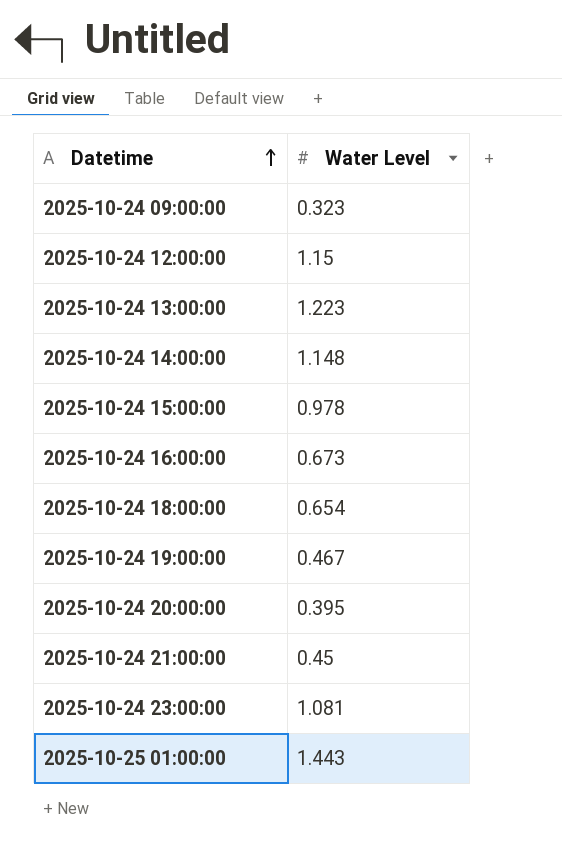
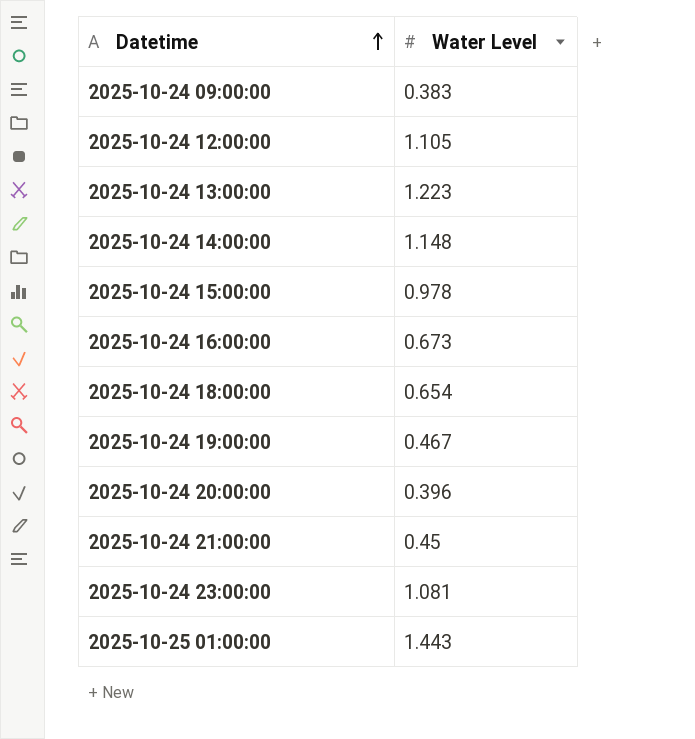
2025-10-24 09:00:00 | Water Level: 0.323 -> 0.383
2025-10-24 12:00:00 | Water Level: 1.15 -> 1.105
2025-10-24 20:00:00 | Water Level: 0.395 -> 0.396

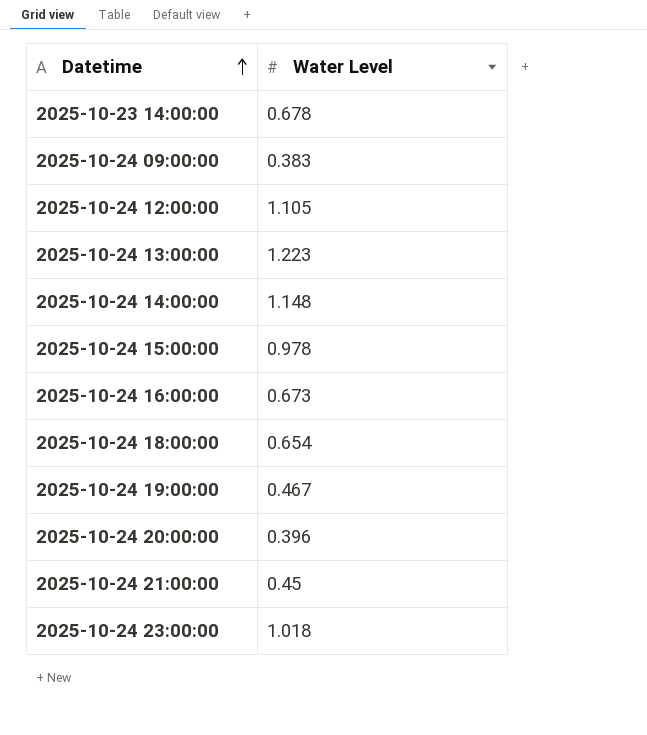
row 2025-10-25 01:00:00: 1.443 -> none
row 2025-10-23 14:00:00: none -> 0.678
2025-10-24 23:00:00 | Water Level: 1.081 -> 1.018

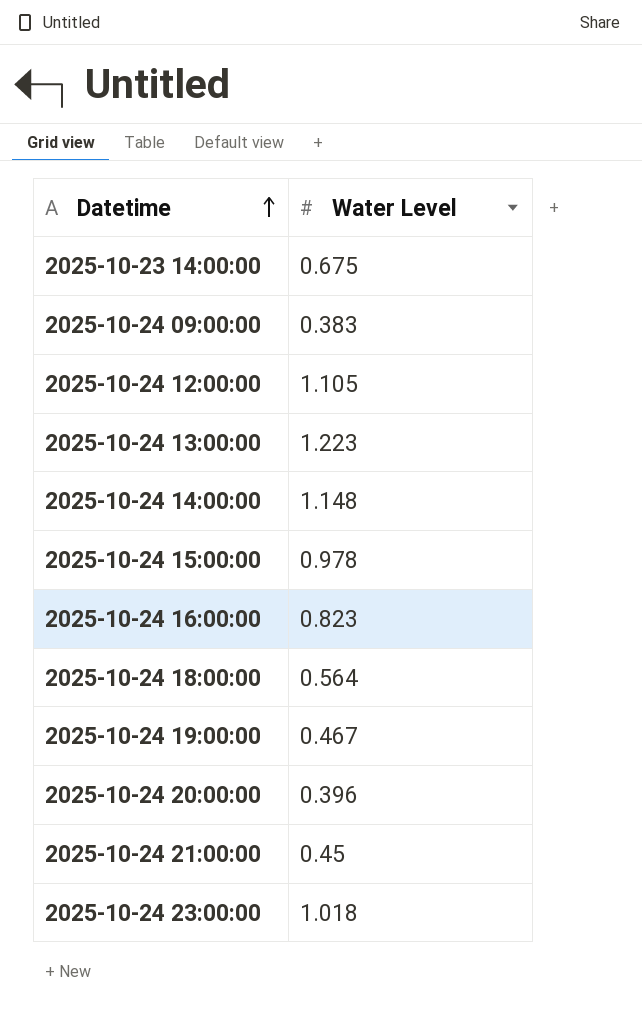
2025-10-23 14:00:00 | Water Level: 0.678 -> 0.675
2025-10-24 16:00:00 | Water Level: 0.673 -> 0.823
2025-10-24 18:00:00 | Water Level: 0.654 -> 0.564

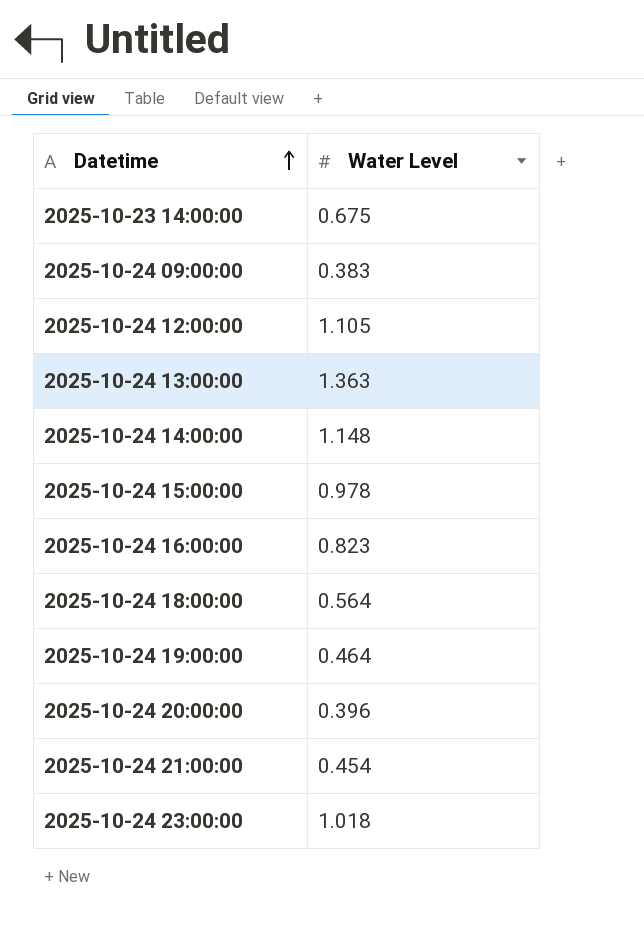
2025-10-24 13:00:00 | Water Level: 1.223 -> 1.363
2025-10-24 19:00:00 | Water Level: 0.467 -> 0.464
2025-10-24 21:00:00 | Water Level: 0.45 -> 0.454

